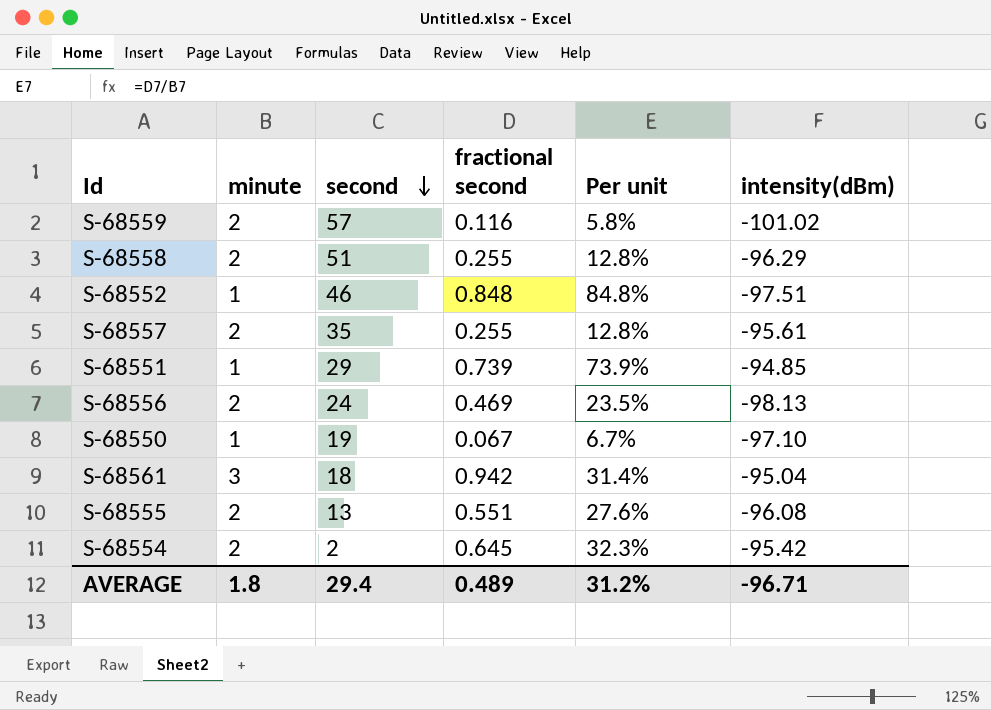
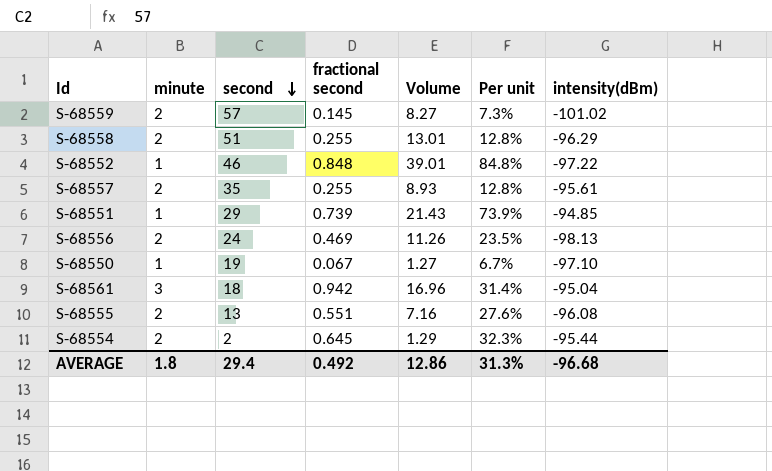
column Volume | formula: none -> [second] * [fractional second]
S-68559 | fractional second: 0.116 -> 0.145
S-68559 | Per unit: 5.8% -> 7.3%
S-68552 | intensity(dBm): -97.51 -> -97.22
S-68554 | intensity(dBm): -95.42 -> -95.44
AVERAGE | fractional second: 0.489 -> 0.492
AVERAGE | Per unit: 31.2% -> 31.3%
AVERAGE | intensity(dBm): -96.71 -> -96.68

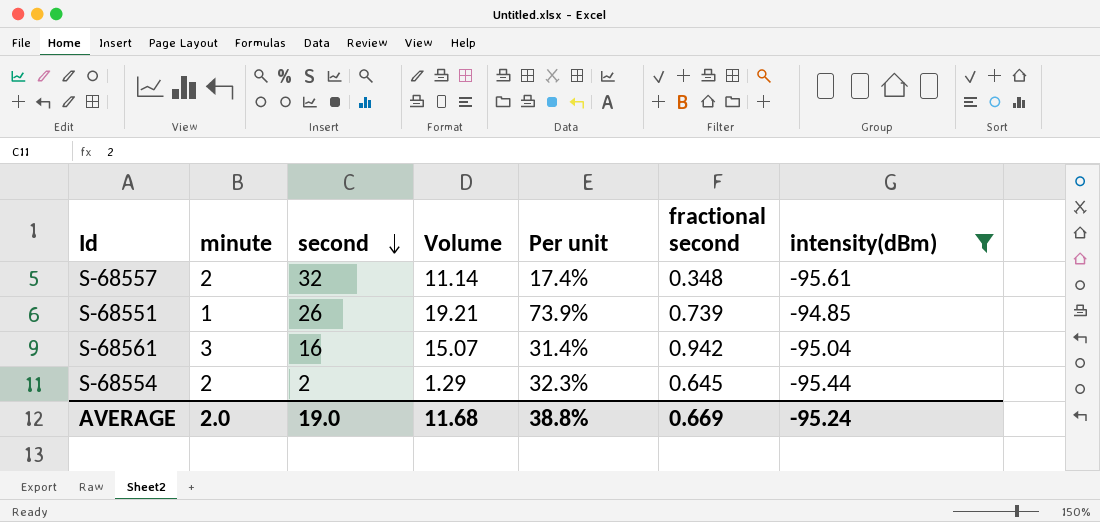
filter: none -> intensity(dBm) >= -95.61
column fractional second | position: 4 -> 6
S-68557 | second: 35 -> 32
S-68557 | Volume: 8.93 -> 11.14
S-68557 | Per unit: 12.8% -> 17.4%
S-68557 | fractional second: 0.255 -> 0.348
S-68551 | second: 29 -> 26
S-68551 | Volume: 21.43 -> 19.21
S-68561 | second: 18 -> 16
S-68561 | Volume: 16.96 -> 15.07
AVERAGE | minute: 1.8 -> 2.0
AVERAGE | second: 29.4 -> 19.0
AVERAGE | Volume: 12.86 -> 11.68
AVERAGE | Per unit: 31.3% -> 38.8%
AVERAGE | fractional second: 0.492 -> 0.669
AVERAGE | intensity(dBm): -96.68 -> -95.24

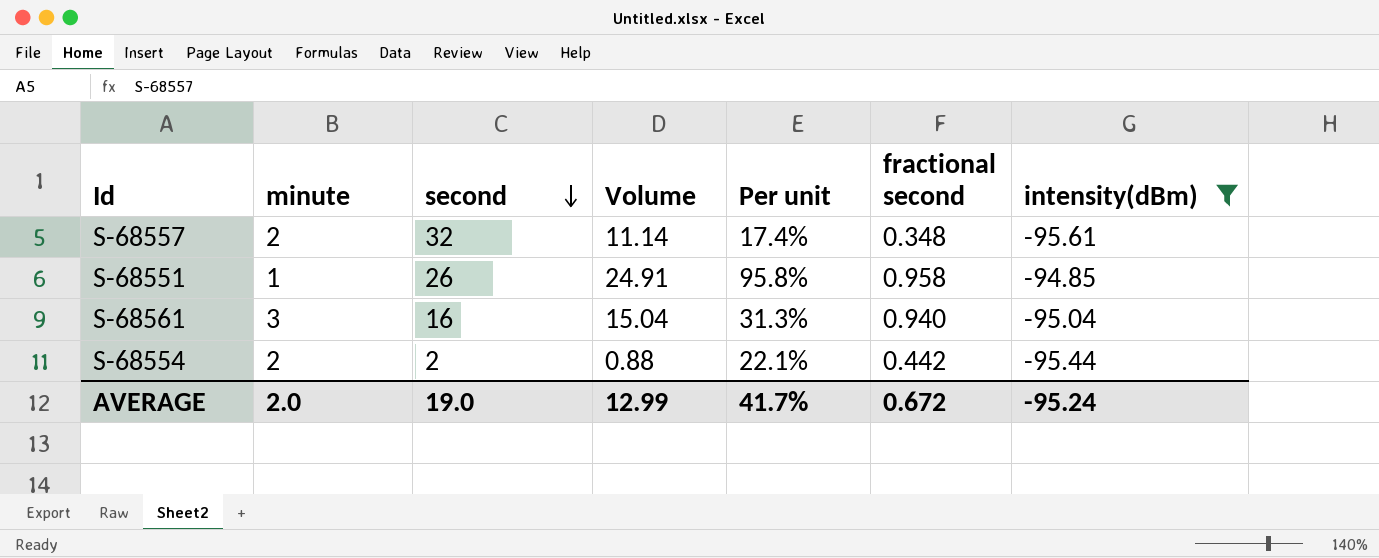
S-68551 | Volume: 19.21 -> 24.91
S-68551 | Per unit: 73.9% -> 95.8%
S-68551 | fractional second: 0.739 -> 0.958
S-68561 | Volume: 15.07 -> 15.04
S-68561 | Per unit: 31.4% -> 31.3%
S-68561 | fractional second: 0.942 -> 0.940
S-68554 | Volume: 1.29 -> 0.88
S-68554 | Per unit: 32.3% -> 22.1%
S-68554 | fractional second: 0.645 -> 0.442
AVERAGE | Volume: 11.68 -> 12.99
AVERAGE | Per unit: 38.8% -> 41.7%
AVERAGE | fractional second: 0.669 -> 0.672

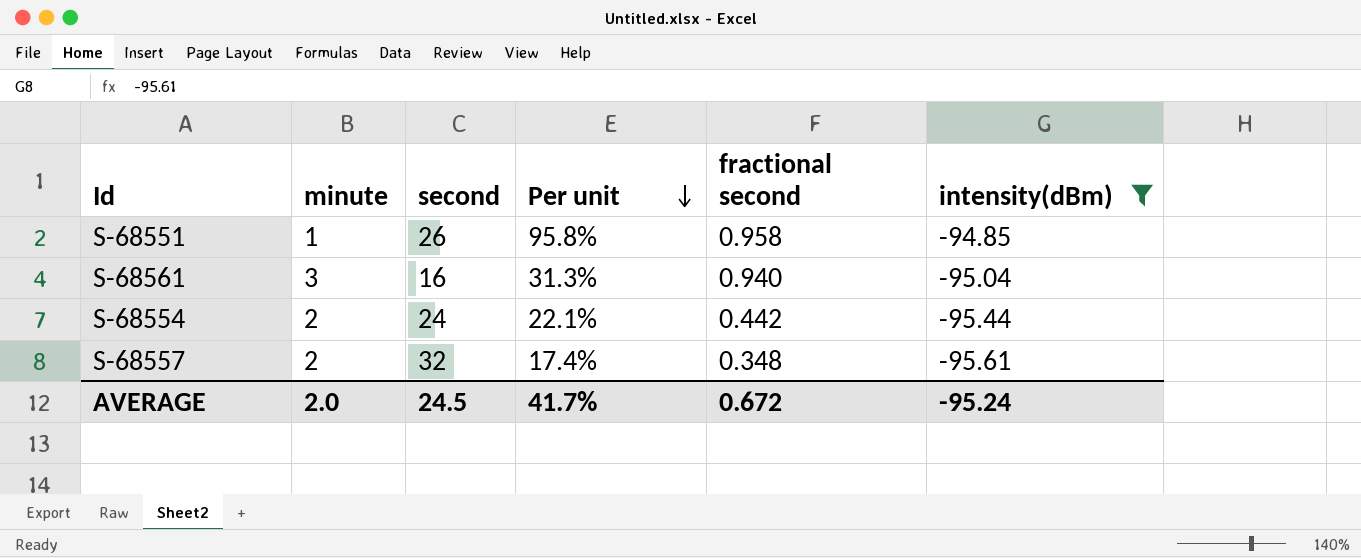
row order: second descending -> Per unit descending
column Volume | formula: [second] * [fractional second] -> none
S-68554 | second: 2 -> 24
AVERAGE | second: 19.0 -> 24.5

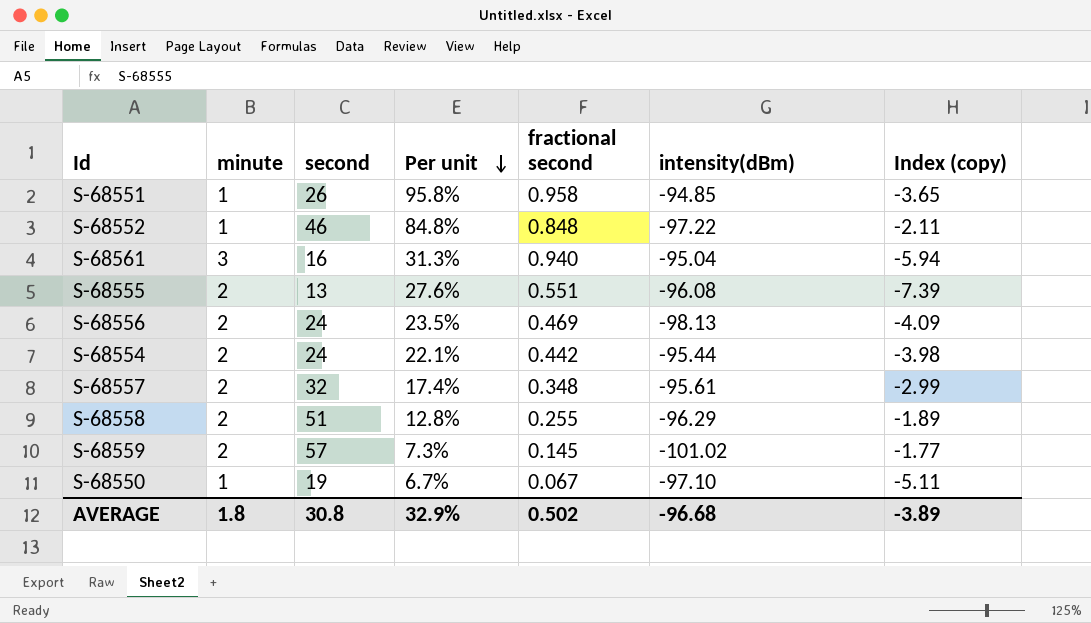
filter: intensity(dBm) >= -95.61 -> none
column Index (copy) | formula: none -> [intensity(dBm)] / [second]
AVERAGE | minute: 2.0 -> 1.8
AVERAGE | second: 24.5 -> 30.8
AVERAGE | Per unit: 41.7% -> 32.9%
AVERAGE | fractional second: 0.672 -> 0.502
AVERAGE | intensity(dBm): -95.24 -> -96.68

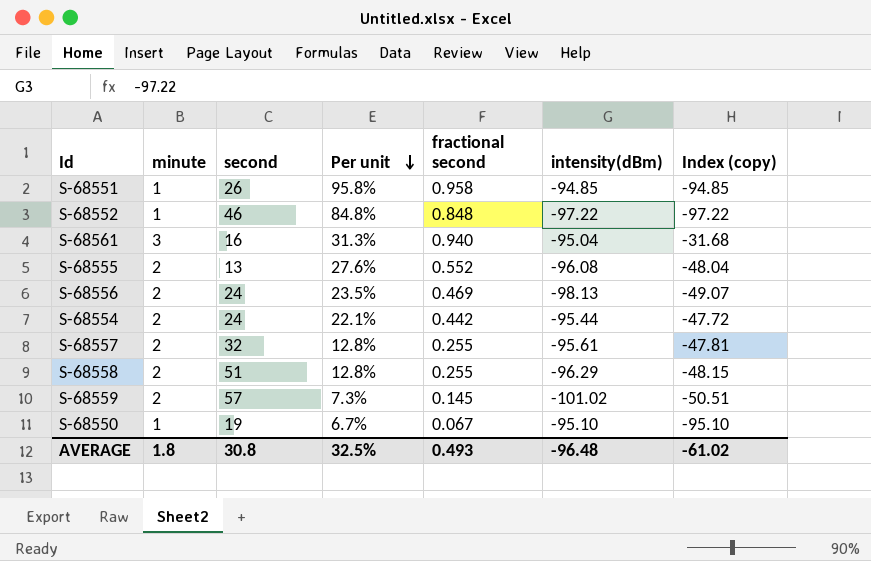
column Index (copy) | formula: [intensity(dBm)] / [second] -> [intensity(dBm)] / [minute]
S-68555 | fractional second: 0.551 -> 0.552
S-68557 | Per unit: 17.4% -> 12.8%
S-68557 | fractional second: 0.348 -> 0.255
S-68550 | intensity(dBm): -97.10 -> -95.10
AVERAGE | Per unit: 32.9% -> 32.5%
AVERAGE | fractional second: 0.502 -> 0.493
AVERAGE | intensity(dBm): -96.68 -> -96.48
AVERAGE | Index (copy): -3.89 -> -61.02

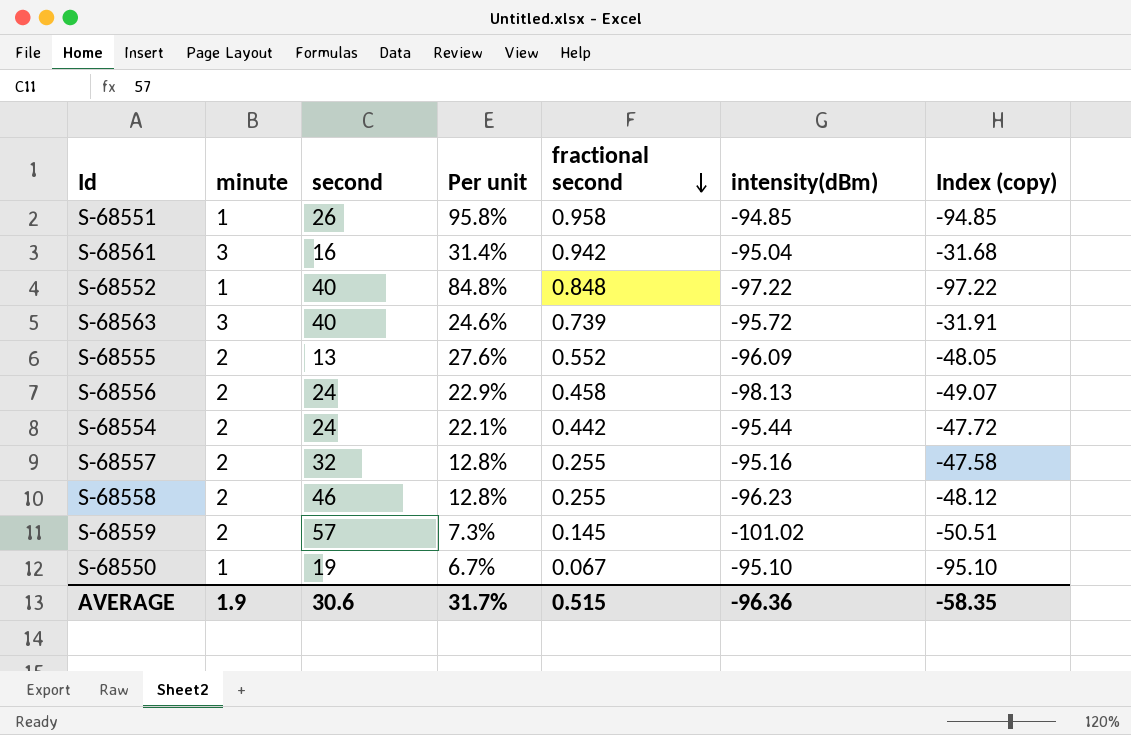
row order: Per unit descending -> fractional second descending
S-68561 | Per unit: 31.3% -> 31.4%
S-68561 | fractional second: 0.940 -> 0.942
S-68552 | second: 46 -> 40
row S-68563: none -> 3 | 40 | 24.6% | 0.739 | -95.72 | -31.91
S-68555 | intensity(dBm): -96.08 -> -96.09
S-68555 | Index (copy): -48.04 -> -48.05
S-68556 | Per unit: 23.5% -> 22.9%
S-68556 | fractional second: 0.469 -> 0.458
S-68557 | intensity(dBm): -95.61 -> -95.16
S-68557 | Index (copy): -47.81 -> -47.58
S-68558 | second: 51 -> 46
S-68558 | intensity(dBm): -96.29 -> -96.23
S-68558 | Index (copy): -48.15 -> -48.12
AVERAGE | minute: 1.8 -> 1.9
AVERAGE | second: 30.8 -> 30.6
AVERAGE | Per unit: 32.5% -> 31.7%
AVERAGE | fractional second: 0.493 -> 0.515
AVERAGE | intensity(dBm): -96.48 -> -96.36
AVERAGE | Index (copy): -61.02 -> -58.35

